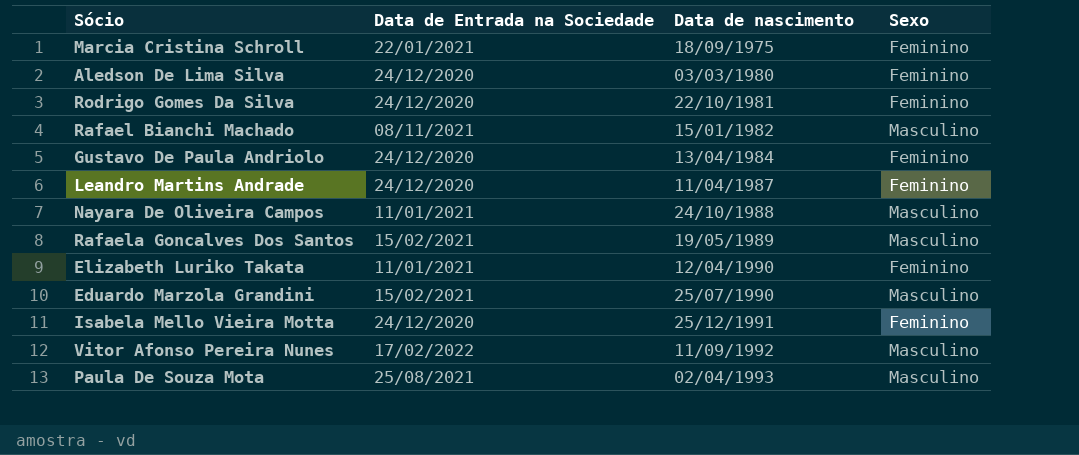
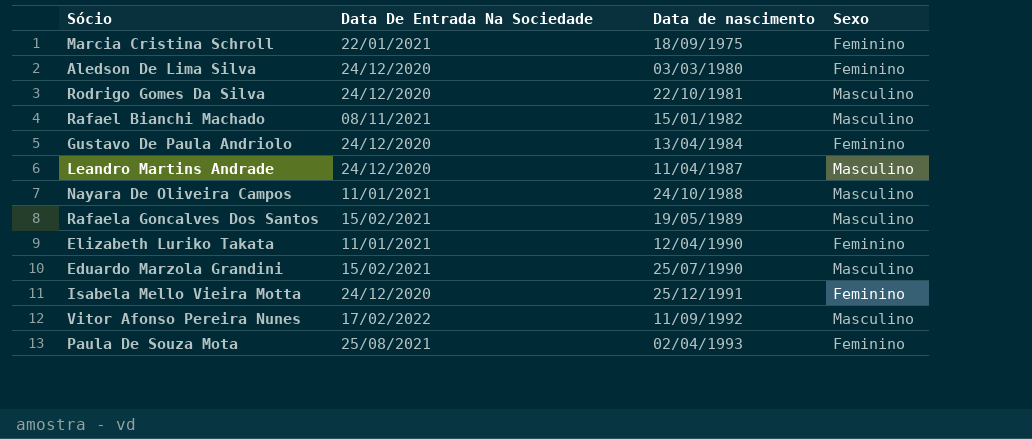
column name: Data de Entrada na Sociedade -> Data De Entrada Na Sociedade
Rodrigo Gomes Da Silva | Sexo: Feminino -> Masculino
Leandro Martins Andrade | Sexo: Feminino -> Masculino
Paula De Souza Mota | Sexo: Masculino -> Feminino

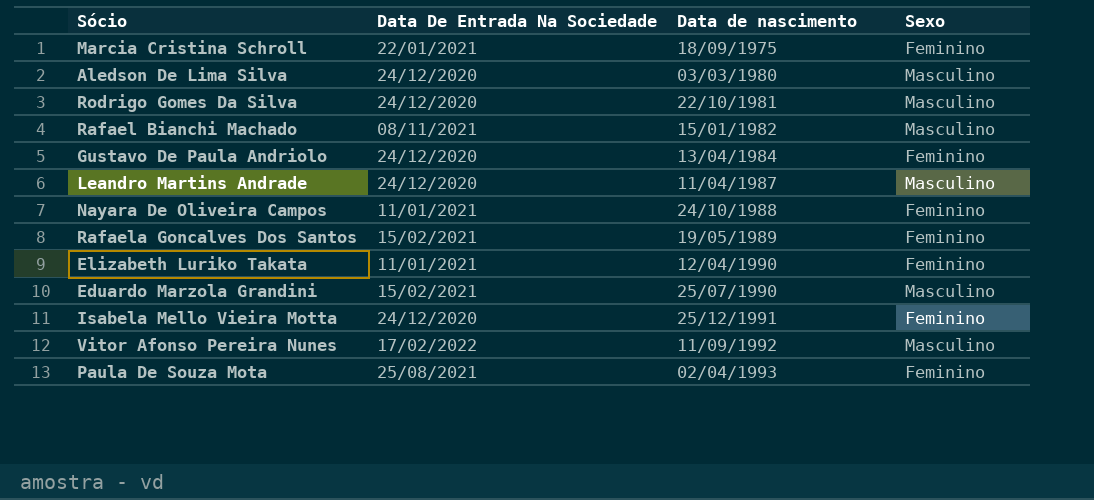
Aledson De Lima Silva | Sexo: Feminino -> Masculino
Nayara De Oliveira Campos | Sexo: Masculino -> Feminino
Rafaela Goncalves Dos Santos | Sexo: Masculino -> Feminino

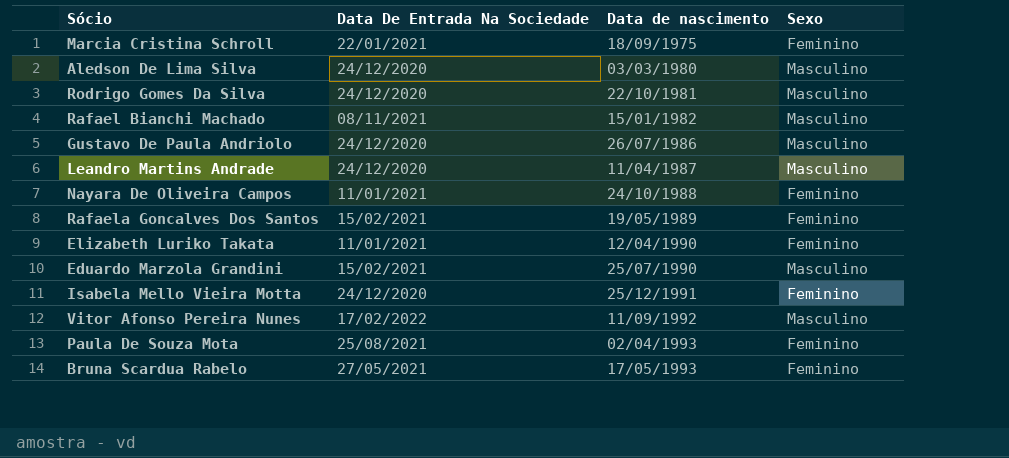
Gustavo De Paula Andriolo | Data de nascimento: 13/04/1984 -> 26/07/1986
Gustavo De Paula Andriolo | Sexo: Feminino -> Masculino
row Bruna Scardua Rabelo: none -> 27/05/2021 | 17/05/1993 | Feminino

